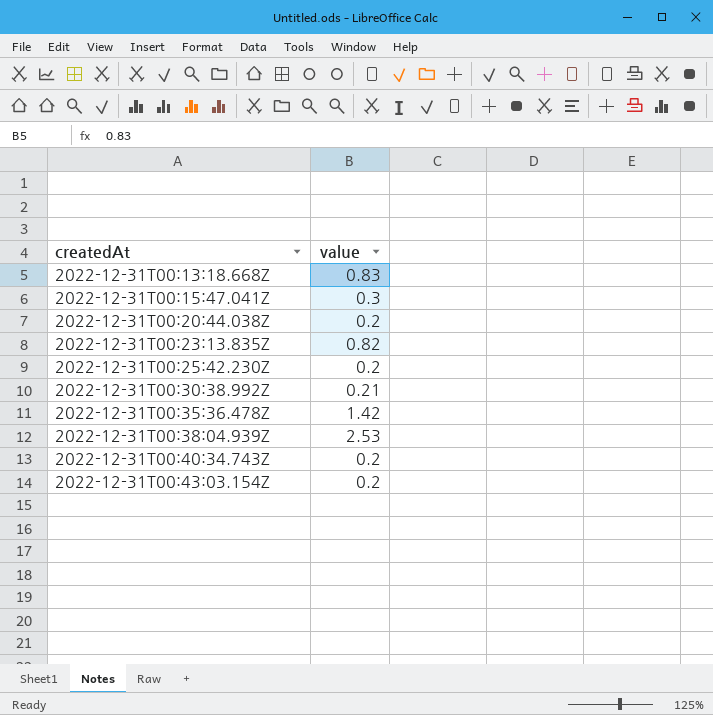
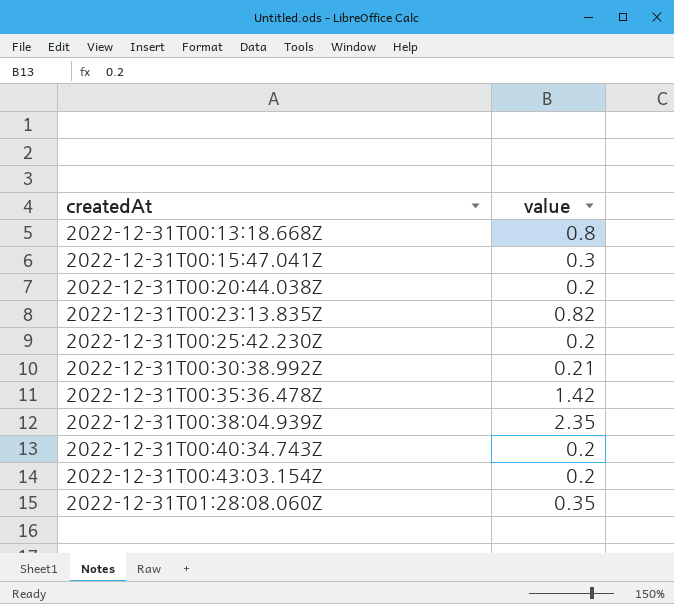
2022-12-31T00:13:18.668Z | value: 0.83 -> 0.8
2022-12-31T00:38:04.939Z | value: 2.53 -> 2.35
row 2022-12-31T01:28:08.060Z: none -> 0.35

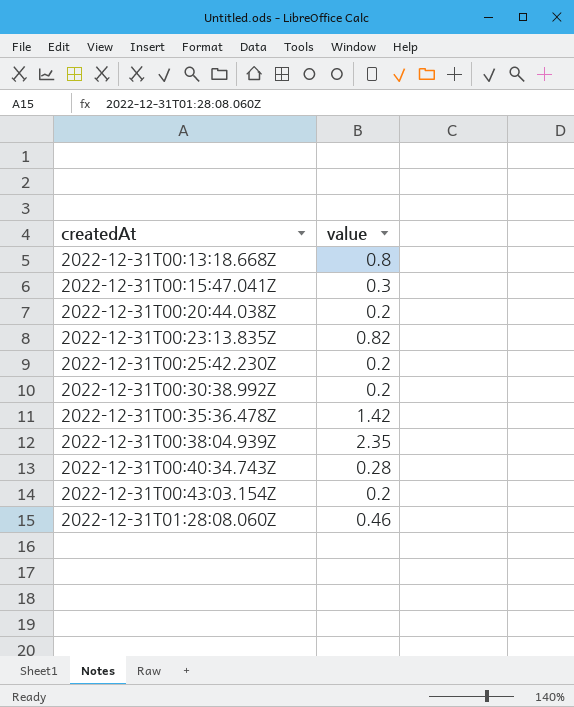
2022-12-31T00:30:38.992Z | value: 0.21 -> 0.2
2022-12-31T00:40:34.743Z | value: 0.2 -> 0.28
2022-12-31T01:28:08.060Z | value: 0.35 -> 0.46

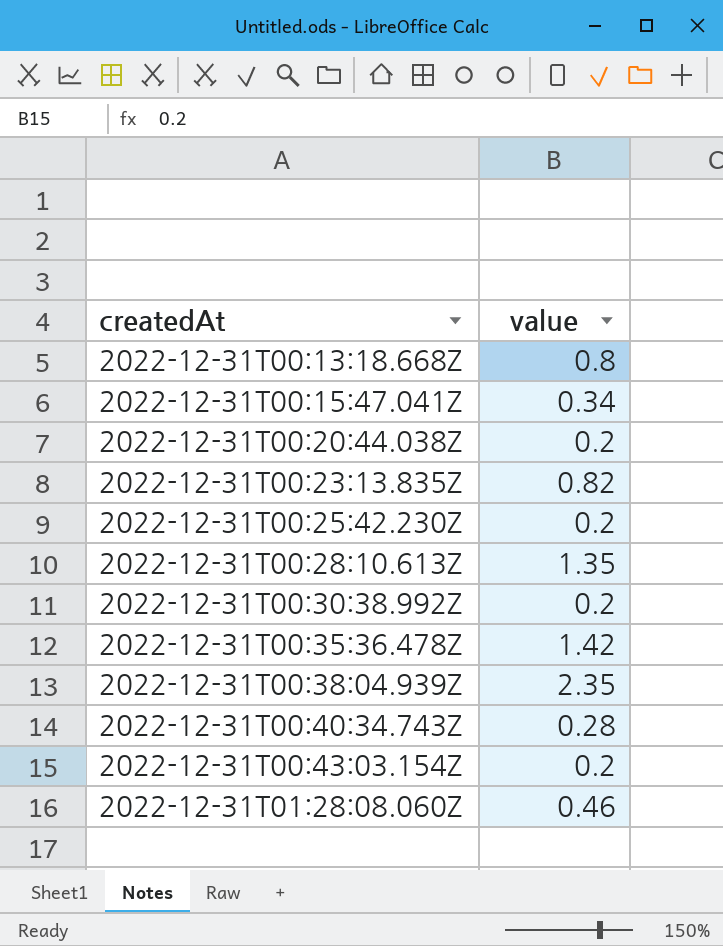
2022-12-31T00:15:47.041Z | value: 0.3 -> 0.34
row 2022-12-31T00:28:10.613Z: none -> 1.35

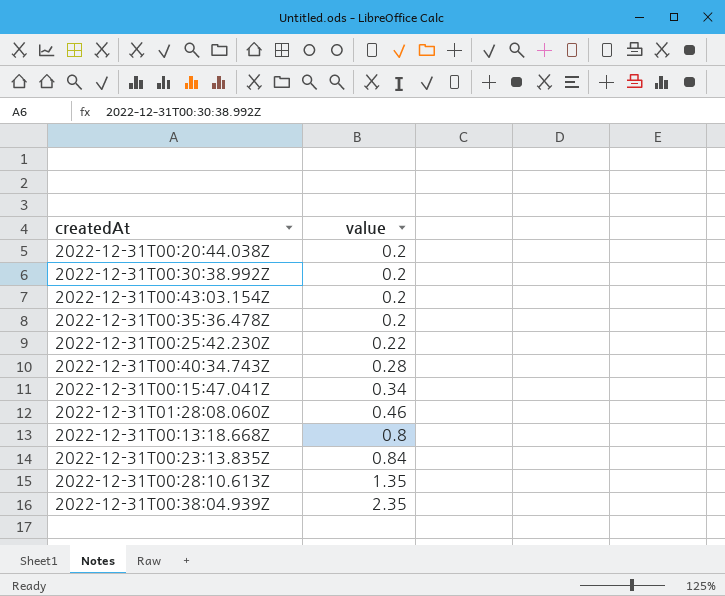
row order: createdAt ascending -> value ascending
2022-12-31T00:35:36.478Z | value: 1.42 -> 0.2
2022-12-31T00:25:42.230Z | value: 0.2 -> 0.22
2022-12-31T00:23:13.835Z | value: 0.82 -> 0.84

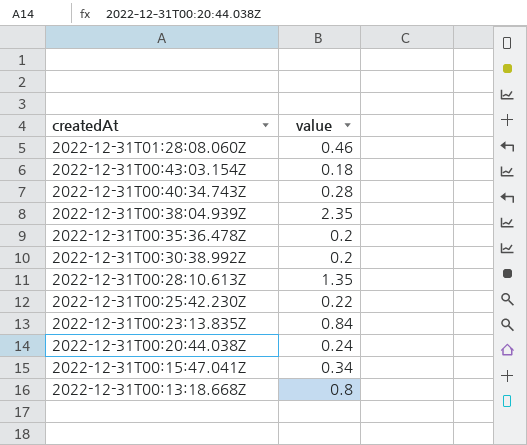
row order: value ascending -> createdAt descending
2022-12-31T00:43:03.154Z | value: 0.2 -> 0.18
2022-12-31T00:20:44.038Z | value: 0.2 -> 0.24

